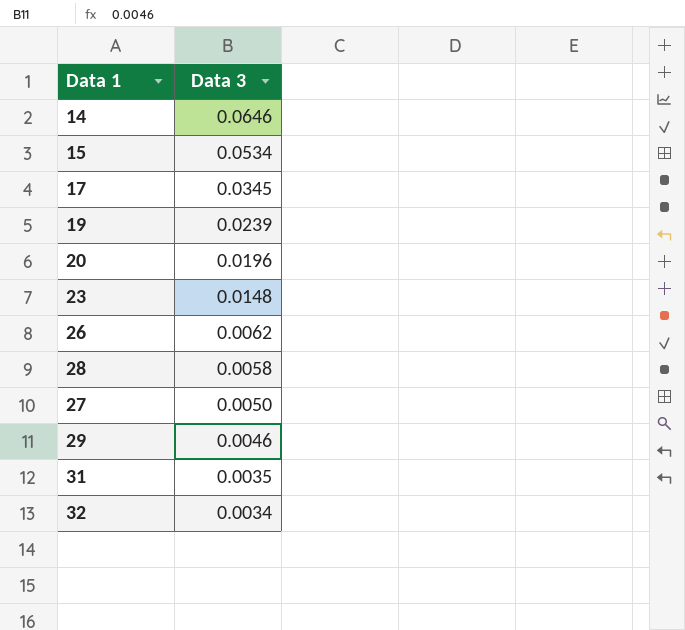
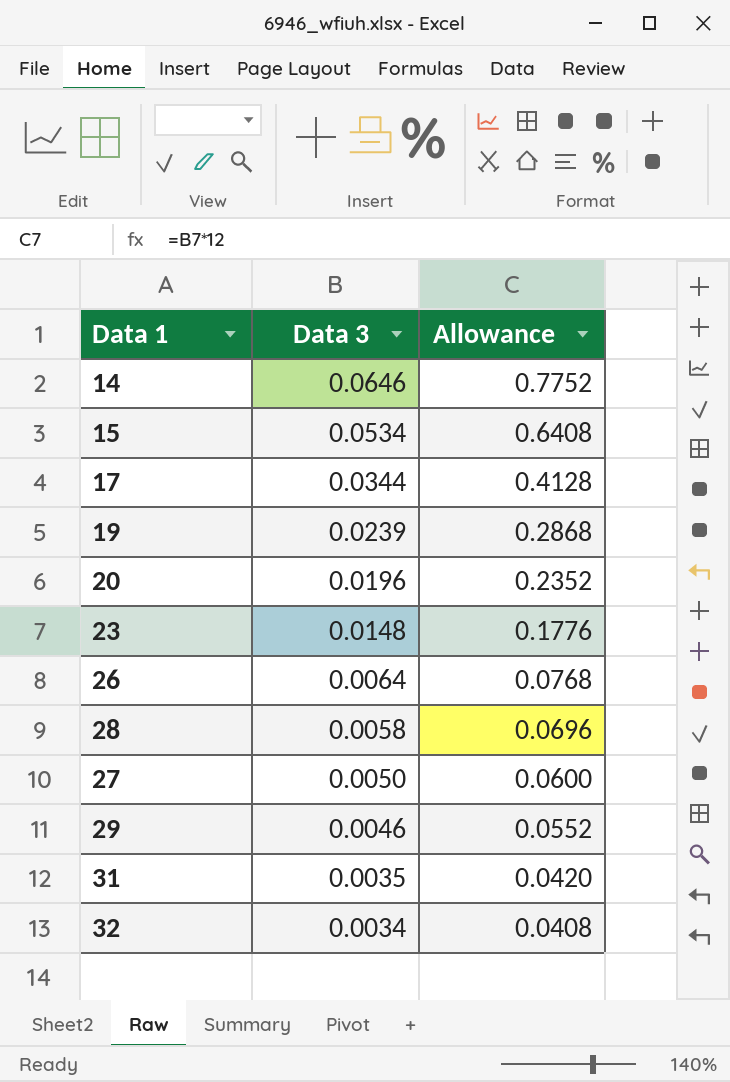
column Allowance | formula: none -> [Data 3] * 12
17 | Data 3: 0.0345 -> 0.0344
26 | Data 3: 0.0062 -> 0.0064

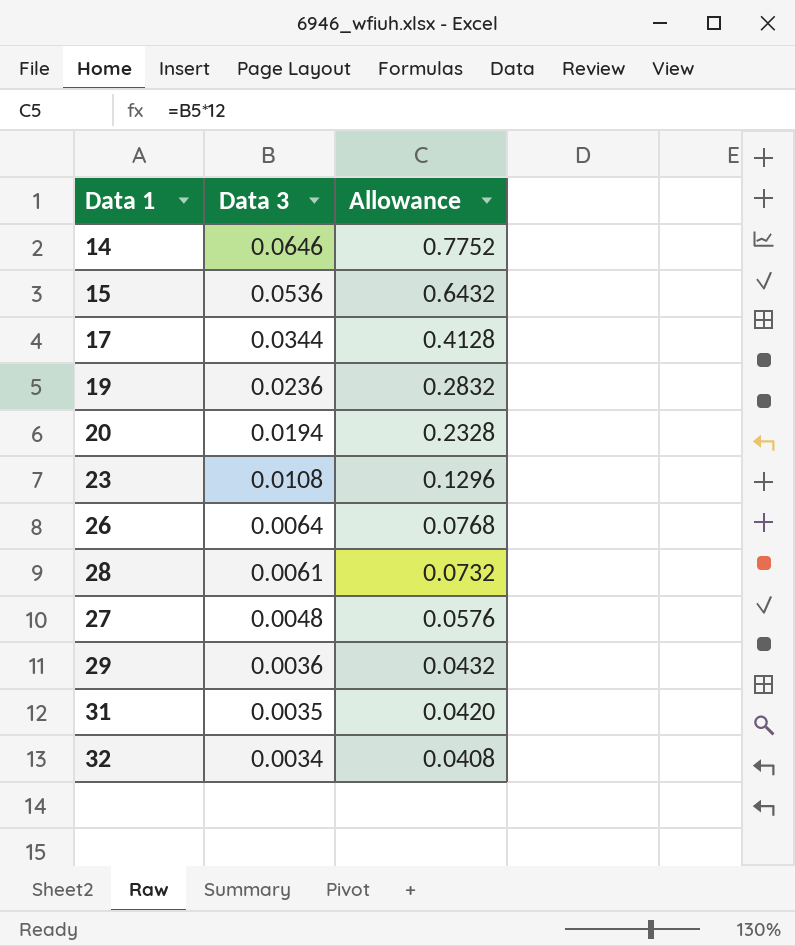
15 | Data 3: 0.0534 -> 0.0536
15 | Allowance: 0.6408 -> 0.6432
19 | Data 3: 0.0239 -> 0.0236
19 | Allowance: 0.2868 -> 0.2832
20 | Data 3: 0.0196 -> 0.0194
20 | Allowance: 0.2352 -> 0.2328
23 | Data 3: 0.0148 -> 0.0108
23 | Allowance: 0.1776 -> 0.1296
28 | Data 3: 0.0058 -> 0.0061
28 | Allowance: 0.0696 -> 0.0732
27 | Data 3: 0.0050 -> 0.0048
27 | Allowance: 0.0600 -> 0.0576
29 | Data 3: 0.0046 -> 0.0036
29 | Allowance: 0.0552 -> 0.0432

